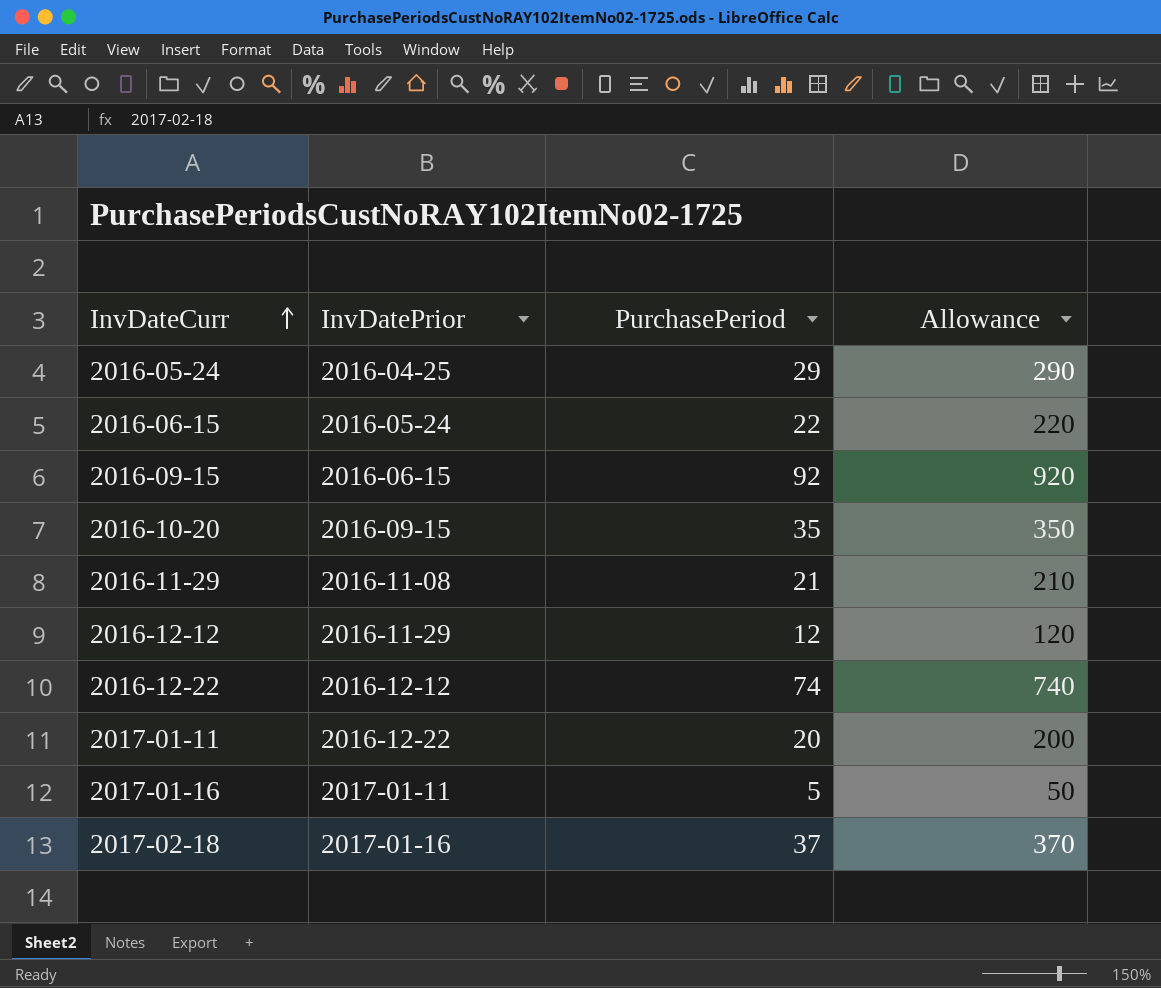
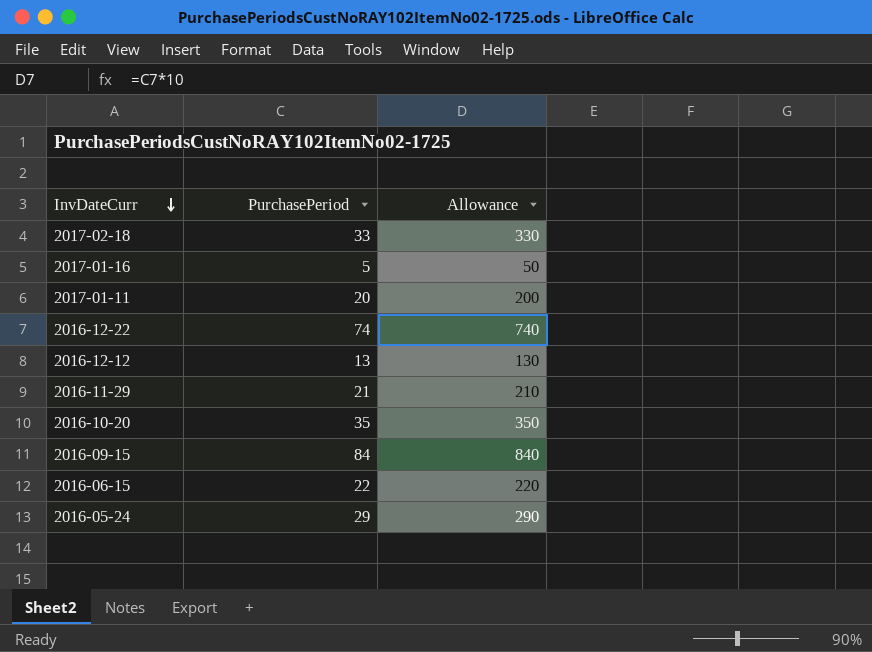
row order: InvDateCurr ascending -> InvDateCurr descending
column InvDatePrior | position: 2 -> none
2017-02-18 | PurchasePeriod: 37 -> 33
2017-02-18 | Allowance: 370 -> 330
2016-12-12 | PurchasePeriod: 12 -> 13
2016-12-12 | Allowance: 120 -> 130
2016-09-15 | PurchasePeriod: 92 -> 84
2016-09-15 | Allowance: 920 -> 840

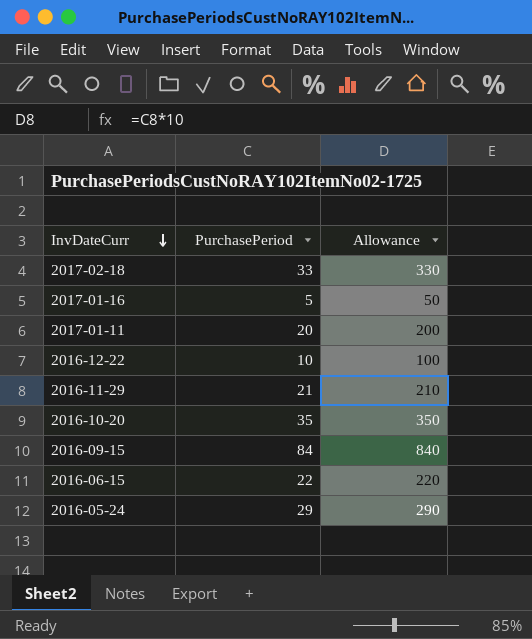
row 2016-12-12: 13 | 130 -> none
2016-12-22 | PurchasePeriod: 74 -> 10
2016-12-22 | Allowance: 740 -> 100

